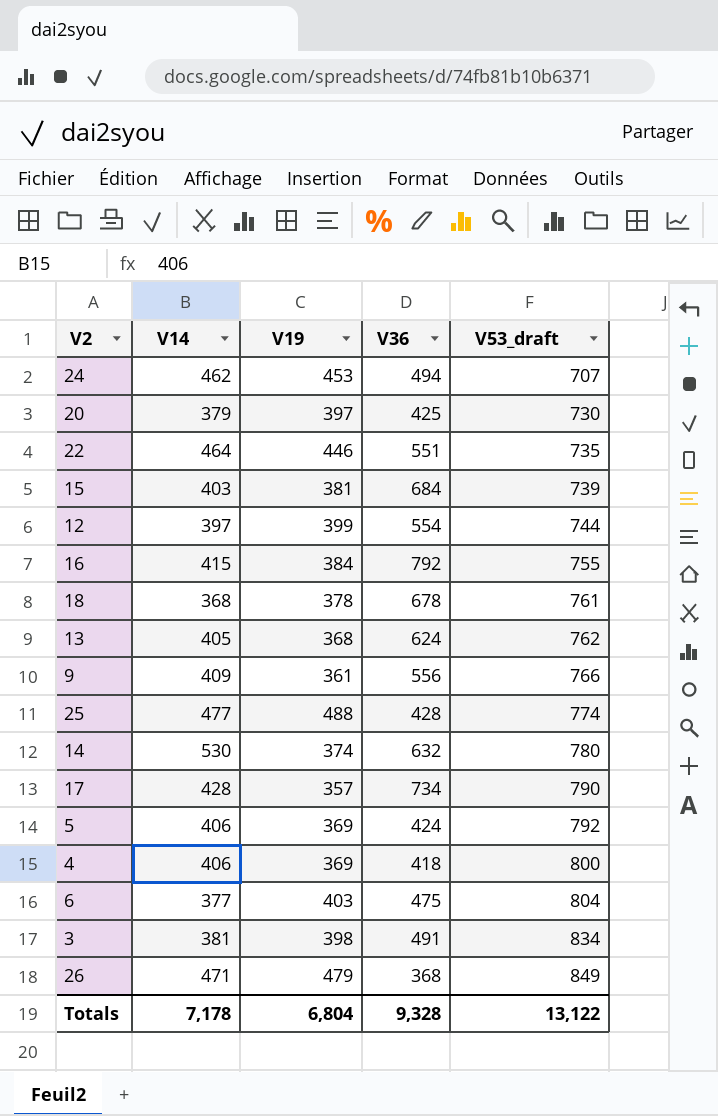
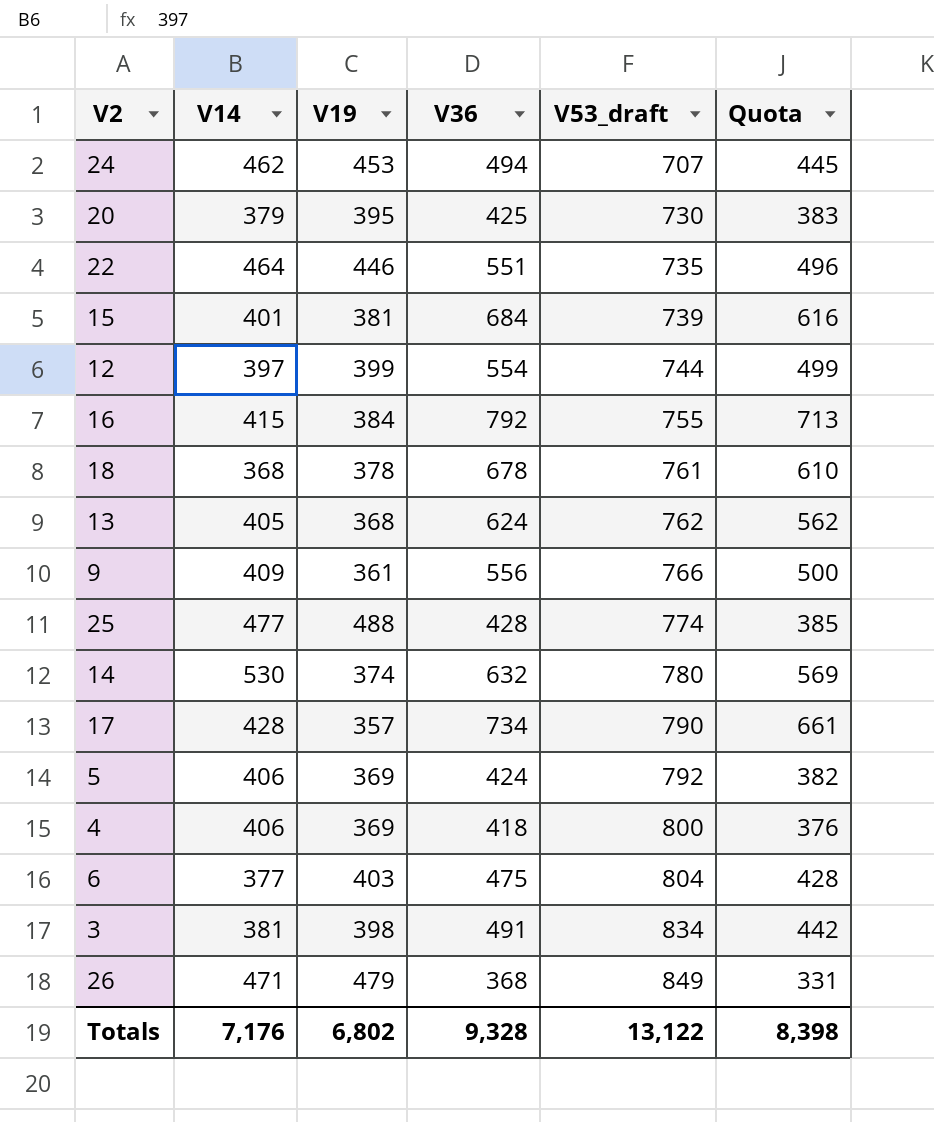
column Quota | formula: none -> [V36] * 0.9
20 | V19: 397 -> 395
15 | V14: 403 -> 401
Totals | V14: 7,178 -> 7,176
Totals | V19: 6,804 -> 6,802

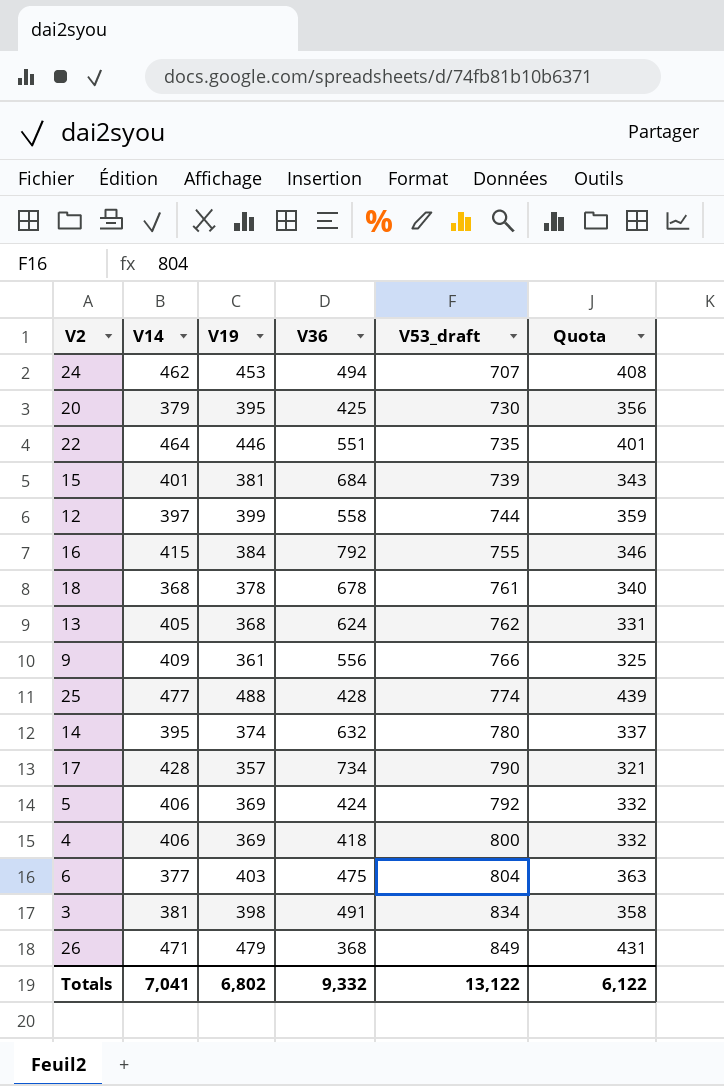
column Quota | formula: [V36] * 0.9 -> [V19] * 0.9
12 | V36: 554 -> 558
14 | V14: 530 -> 395
Totals | V14: 7,176 -> 7,041
Totals | V36: 9,328 -> 9,332
Totals | Quota: 8,398 -> 6,122

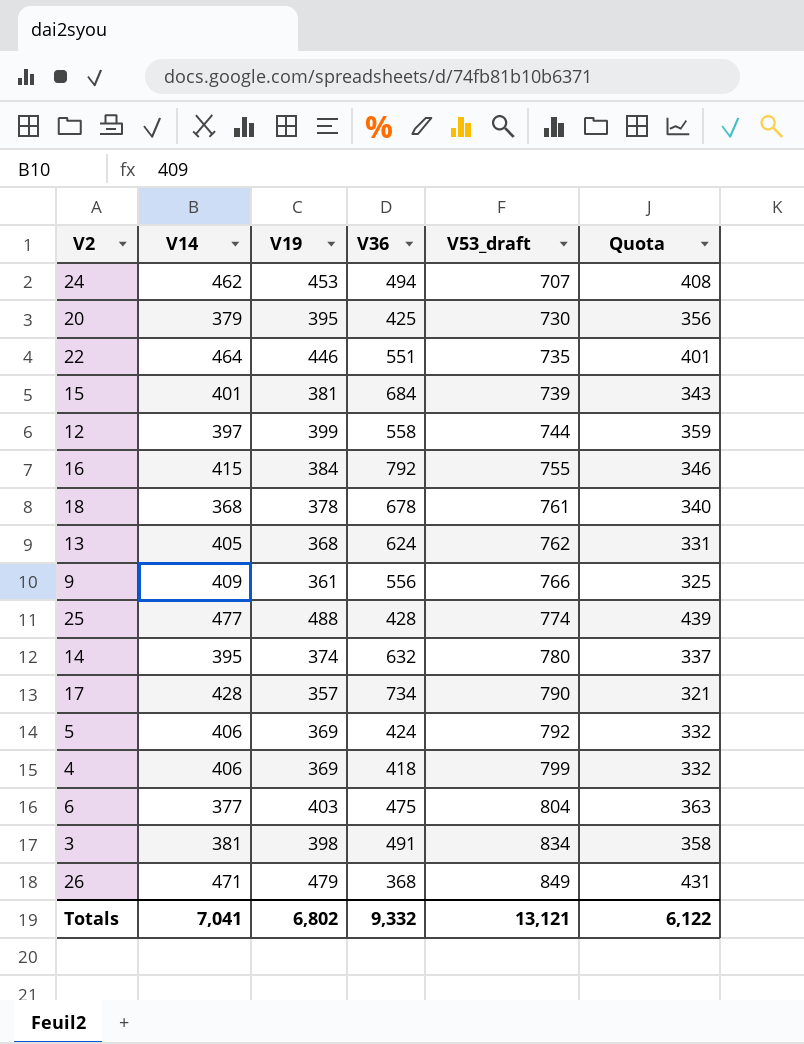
4 | V53_draft: 800 -> 799
Totals | V53_draft: 13,122 -> 13,121

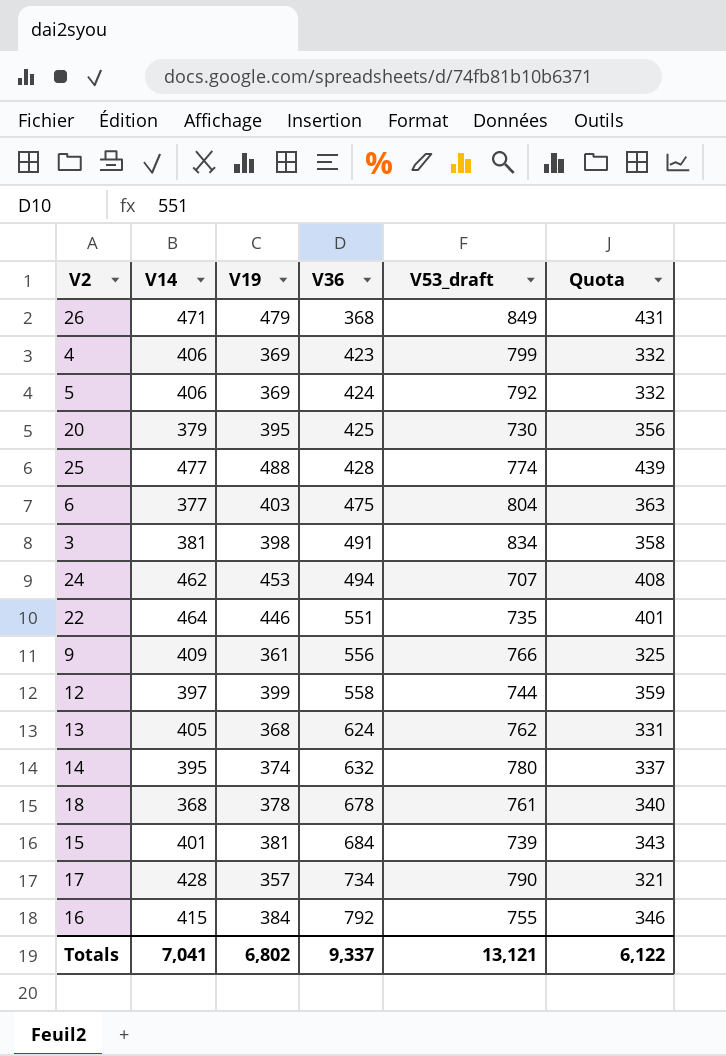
row order: V53_draft ascending -> V36 ascending
4 | V36: 418 -> 423
Totals | V36: 9,332 -> 9,337

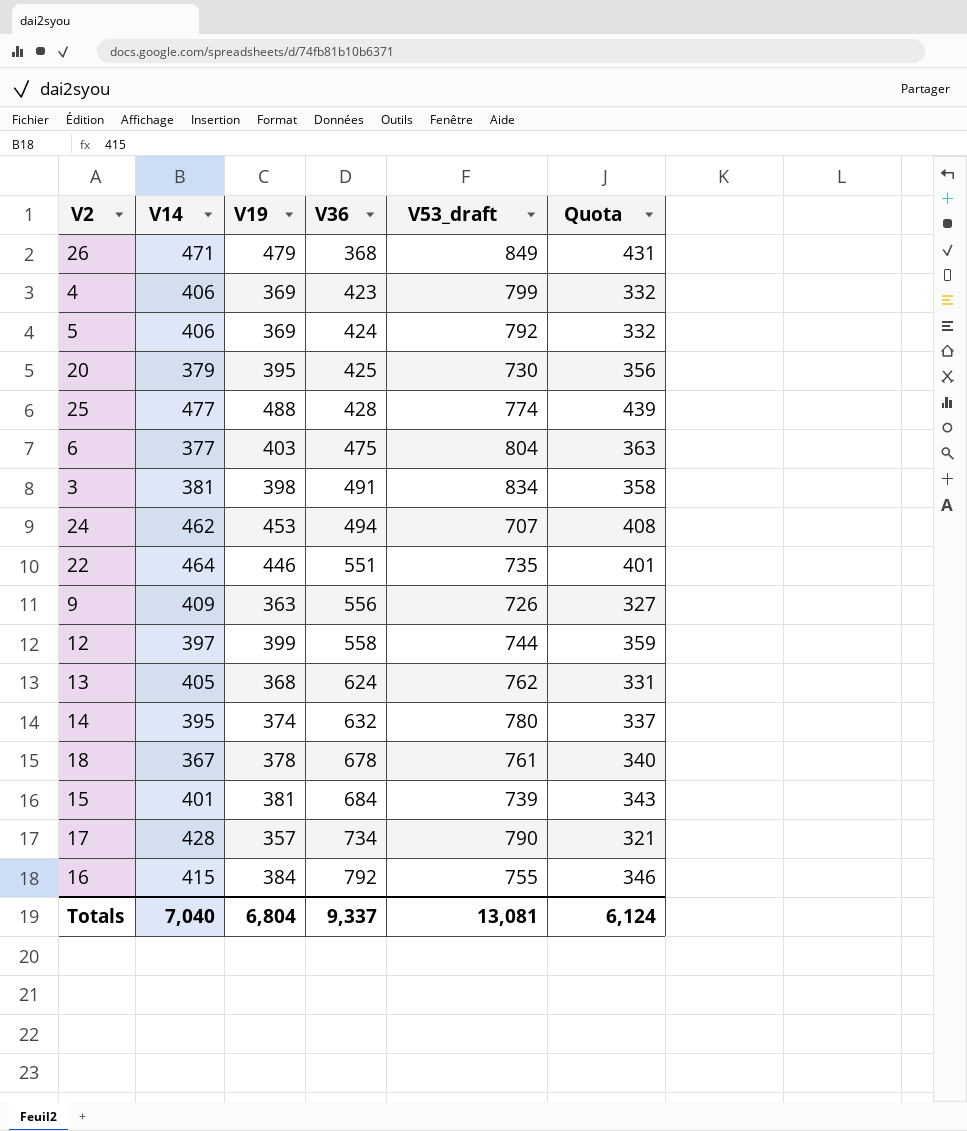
9 | V19: 361 -> 363
9 | V53_draft: 766 -> 726
9 | Quota: 325 -> 327
18 | V14: 368 -> 367
Totals | V14: 7,041 -> 7,040
Totals | V19: 6,802 -> 6,804
Totals | V53_draft: 13,121 -> 13,081
Totals | Quota: 6,122 -> 6,124

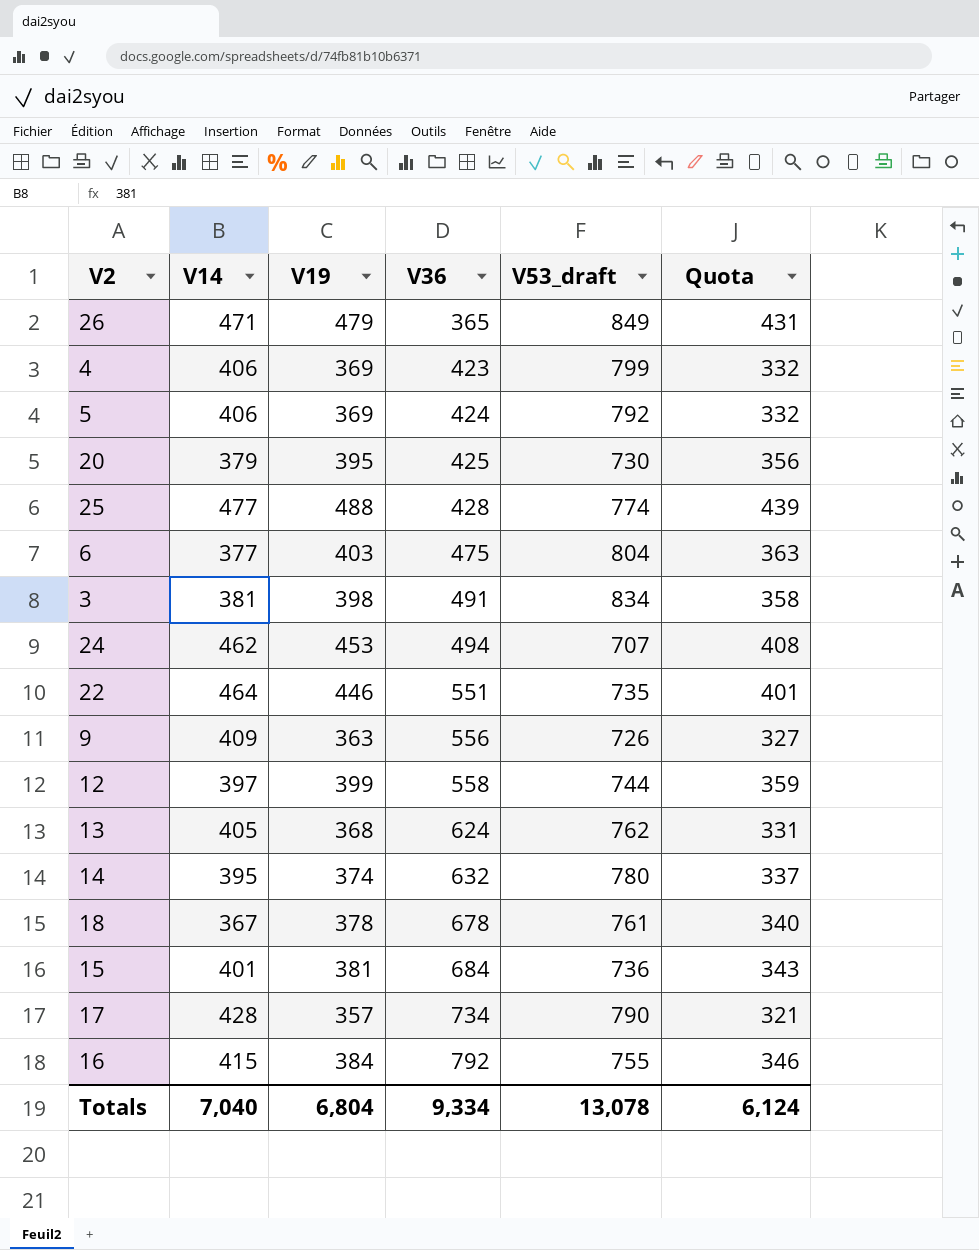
26 | V36: 368 -> 365
15 | V53_draft: 739 -> 736
Totals | V36: 9,337 -> 9,334
Totals | V53_draft: 13,081 -> 13,078

